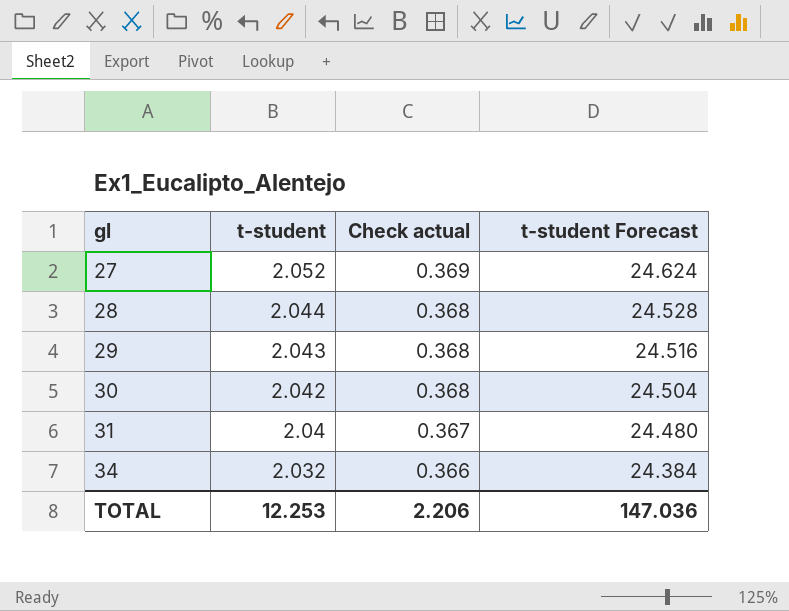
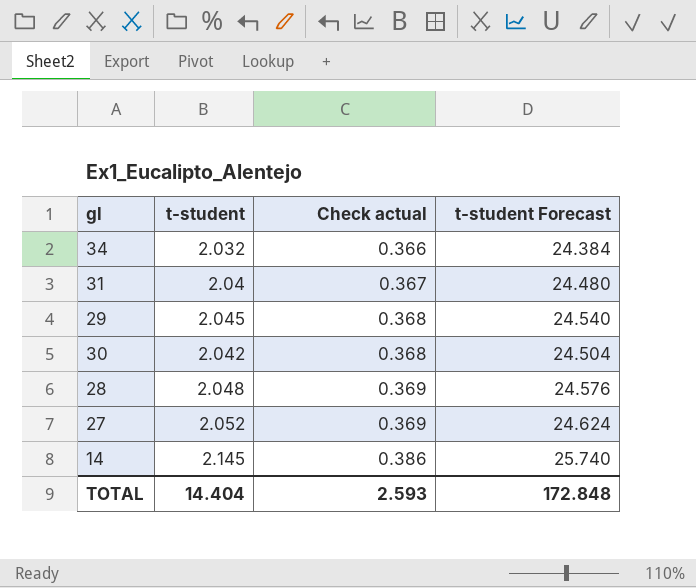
row order: gl ascending -> Check actual ascending
29 | t-student: 2.043 -> 2.045
29 | t-student Forecast: 24.516 -> 24.540
28 | t-student: 2.044 -> 2.048
28 | Check actual: 0.368 -> 0.369
28 | t-student Forecast: 24.528 -> 24.576
row 14: none -> 2.145 | 0.386 | 25.740
TOTAL | t-student: 12.253 -> 14.404
TOTAL | Check actual: 2.206 -> 2.593
TOTAL | t-student Forecast: 147.036 -> 172.848

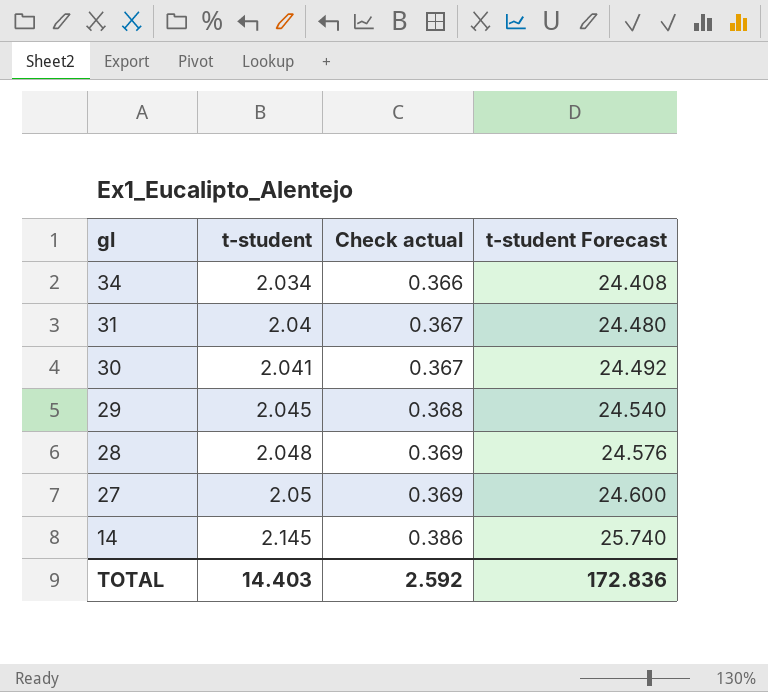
row order: Check actual ascending -> gl descending
34 | t-student: 2.032 -> 2.034
34 | t-student Forecast: 24.384 -> 24.408
30 | t-student: 2.042 -> 2.041
30 | Check actual: 0.368 -> 0.367
30 | t-student Forecast: 24.504 -> 24.492
27 | t-student: 2.052 -> 2.05
27 | t-student Forecast: 24.624 -> 24.600
TOTAL | t-student: 14.404 -> 14.403
TOTAL | Check actual: 2.593 -> 2.592
TOTAL | t-student Forecast: 172.848 -> 172.836

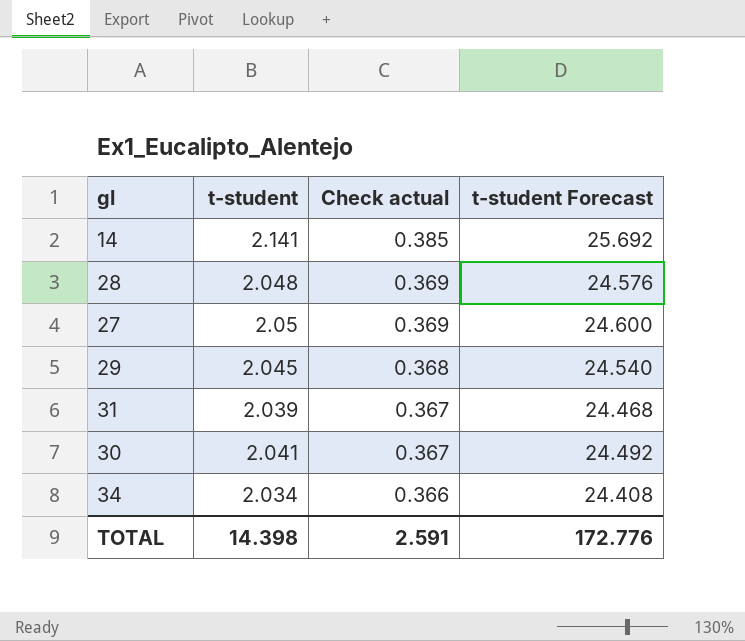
row order: gl descending -> Check actual descending
14 | t-student: 2.145 -> 2.141
14 | Check actual: 0.386 -> 0.385
14 | t-student Forecast: 25.740 -> 25.692
31 | t-student: 2.04 -> 2.039
31 | t-student Forecast: 24.480 -> 24.468
TOTAL | t-student: 14.403 -> 14.398
TOTAL | Check actual: 2.592 -> 2.591
TOTAL | t-student Forecast: 172.836 -> 172.776

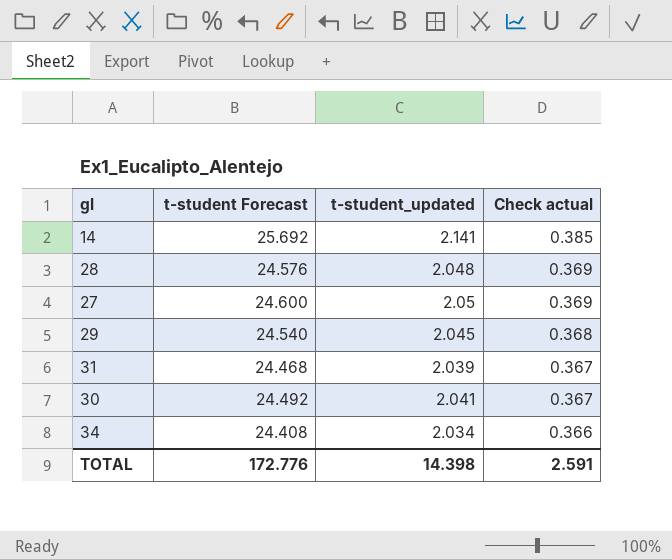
column t-student Forecast | position: 4 -> 2
column name: t-student -> t-student_updated

